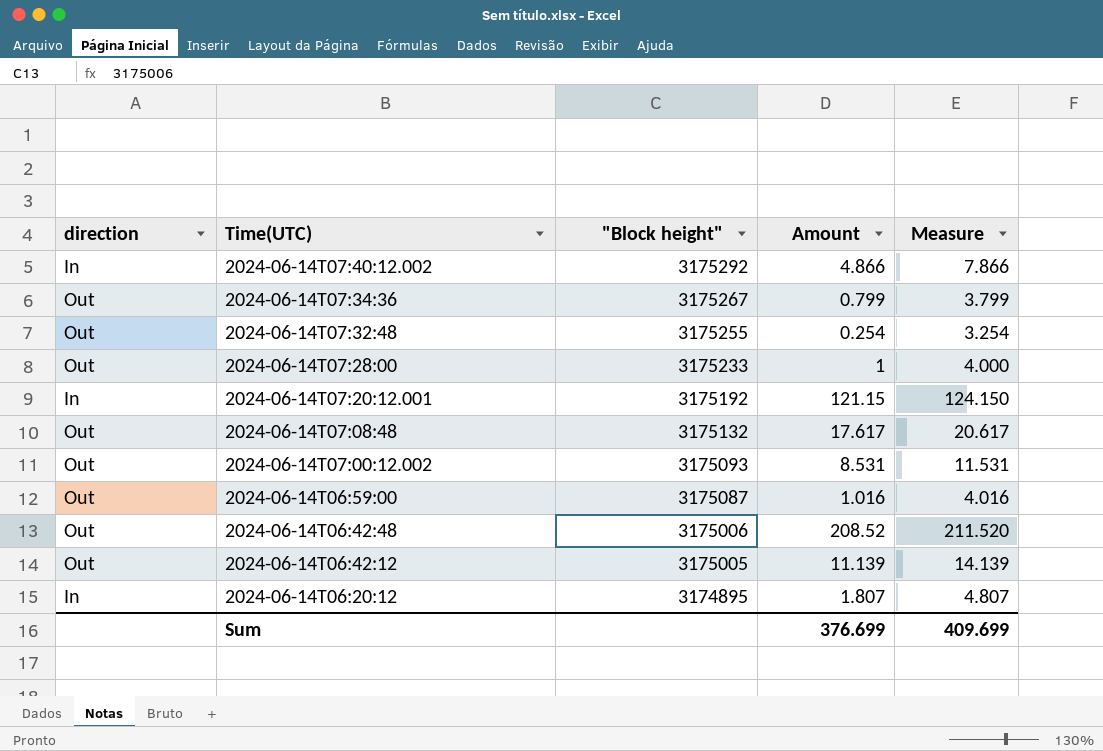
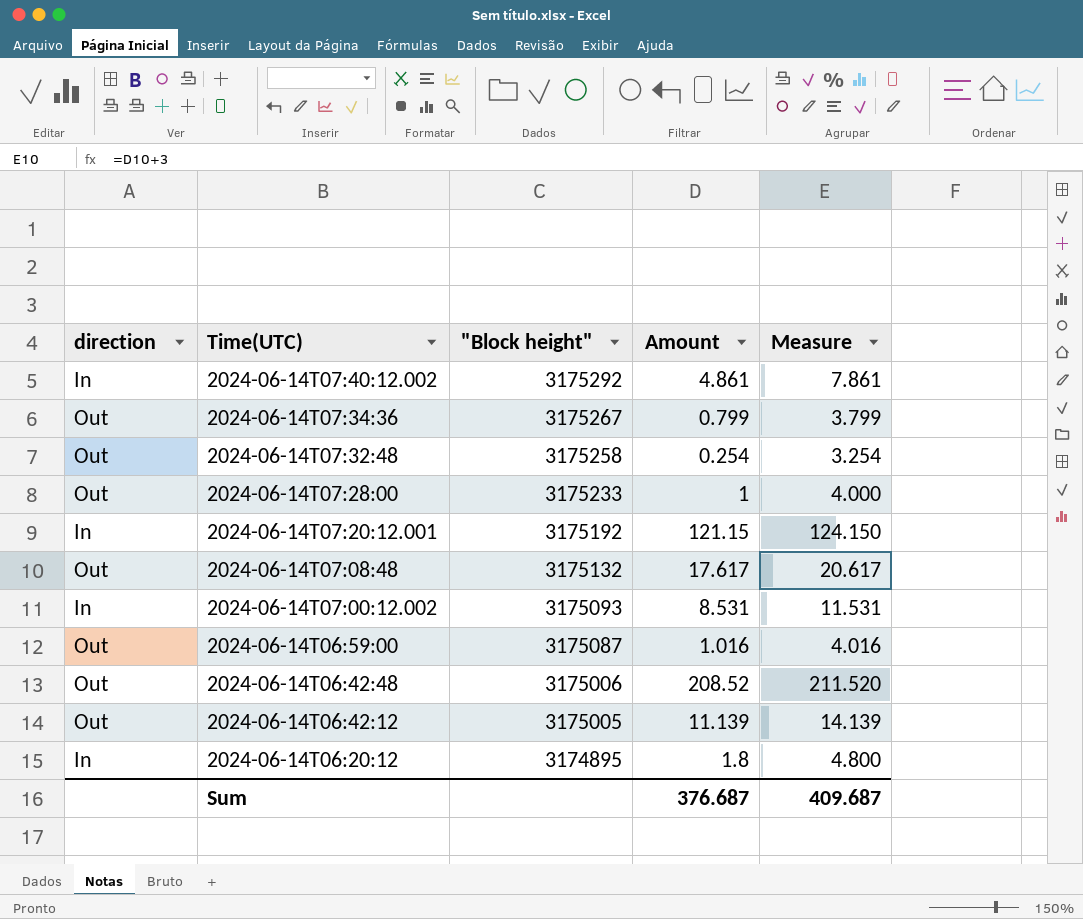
2024-06-14T07:40:12.002 | Amount: 4.866 -> 4.861
2024-06-14T07:40:12.002 | Measure: 7.866 -> 7.861
2024-06-14T07:32:48 | "Block height": 3175255 -> 3175258
2024-06-14T07:00:12.002 | direction: Out -> In
2024-06-14T06:20:12 | Amount: 1.807 -> 1.8
2024-06-14T06:20:12 | Measure: 4.807 -> 4.800
Sum | Amount: 376.699 -> 376.687
Sum | Measure: 409.699 -> 409.687

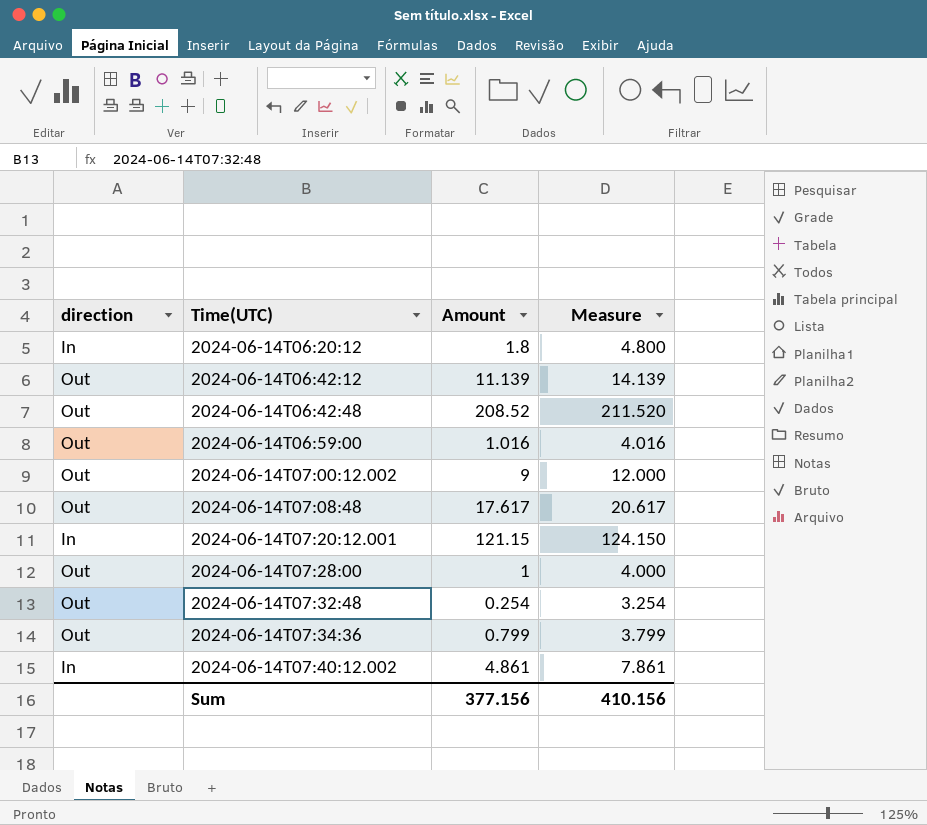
row order: Time(UTC) descending -> Time(UTC) ascending
column "Block height" | position: 3 -> none
2024-06-14T07:00:12.002 | direction: In -> Out
2024-06-14T07:00:12.002 | Amount: 8.531 -> 9
2024-06-14T07:00:12.002 | Measure: 11.531 -> 12.000
Sum | Amount: 376.687 -> 377.156
Sum | Measure: 409.687 -> 410.156

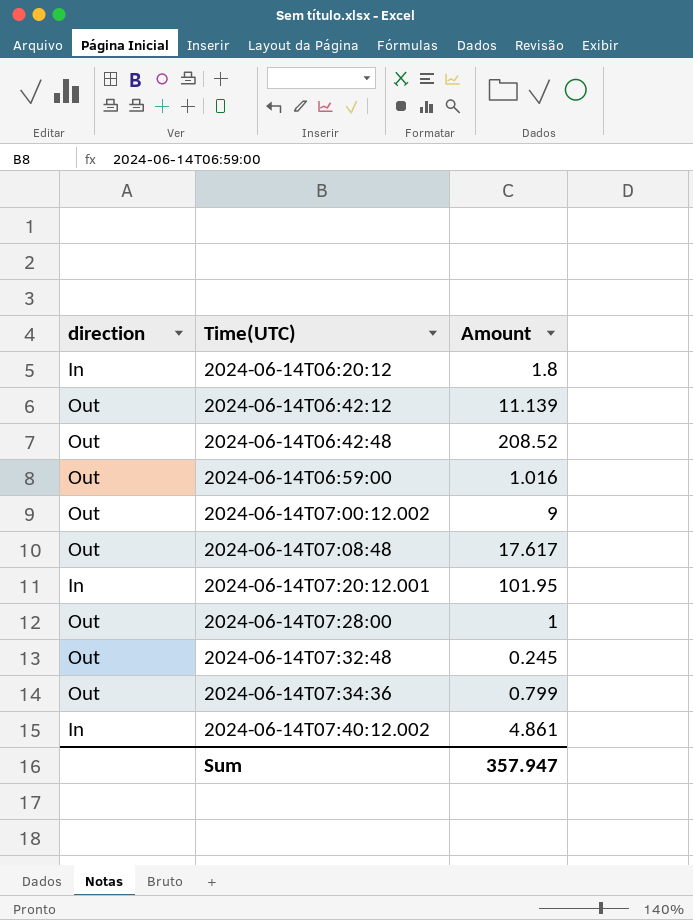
column Measure | formula: [Amount] + 3 -> none
2024-06-14T07:20:12.001 | Amount: 121.15 -> 101.95
2024-06-14T07:32:48 | Amount: 0.254 -> 0.245
Sum | Amount: 377.156 -> 357.947

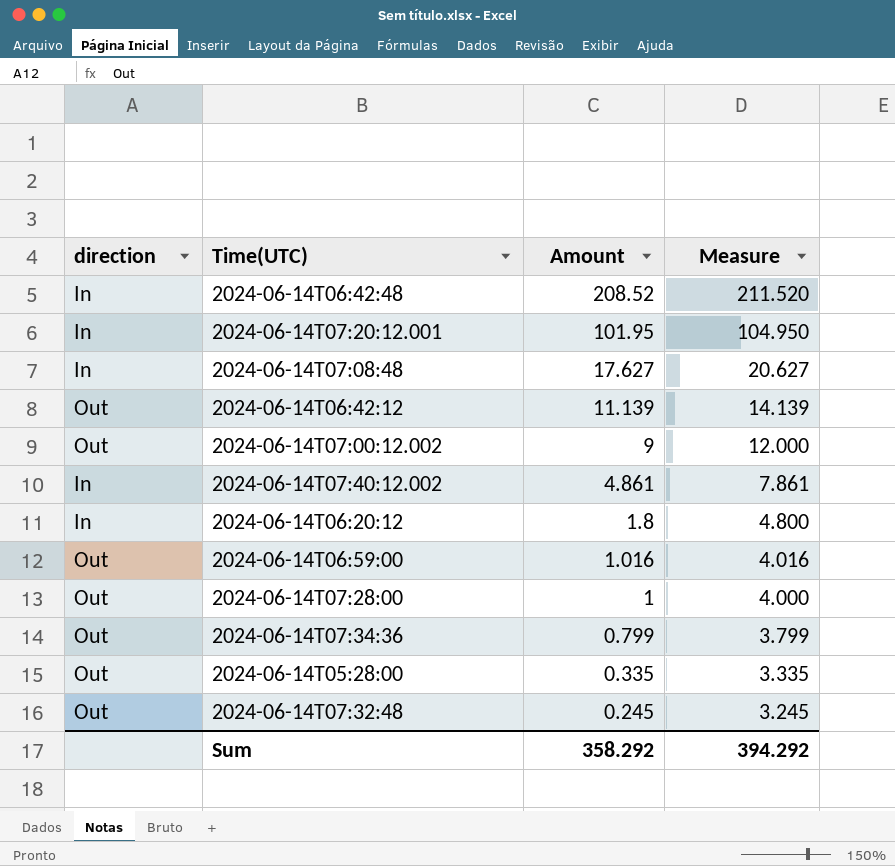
row order: Time(UTC) ascending -> Amount descending
column Measure | formula: none -> [Amount] + 3
2024-06-14T06:42:48 | direction: Out -> In
2024-06-14T07:08:48 | direction: Out -> In
2024-06-14T07:08:48 | Amount: 17.617 -> 17.627
row 2024-06-14T05:28:00: none -> Out | 0.335 | 3.335
Sum | Amount: 357.947 -> 358.292

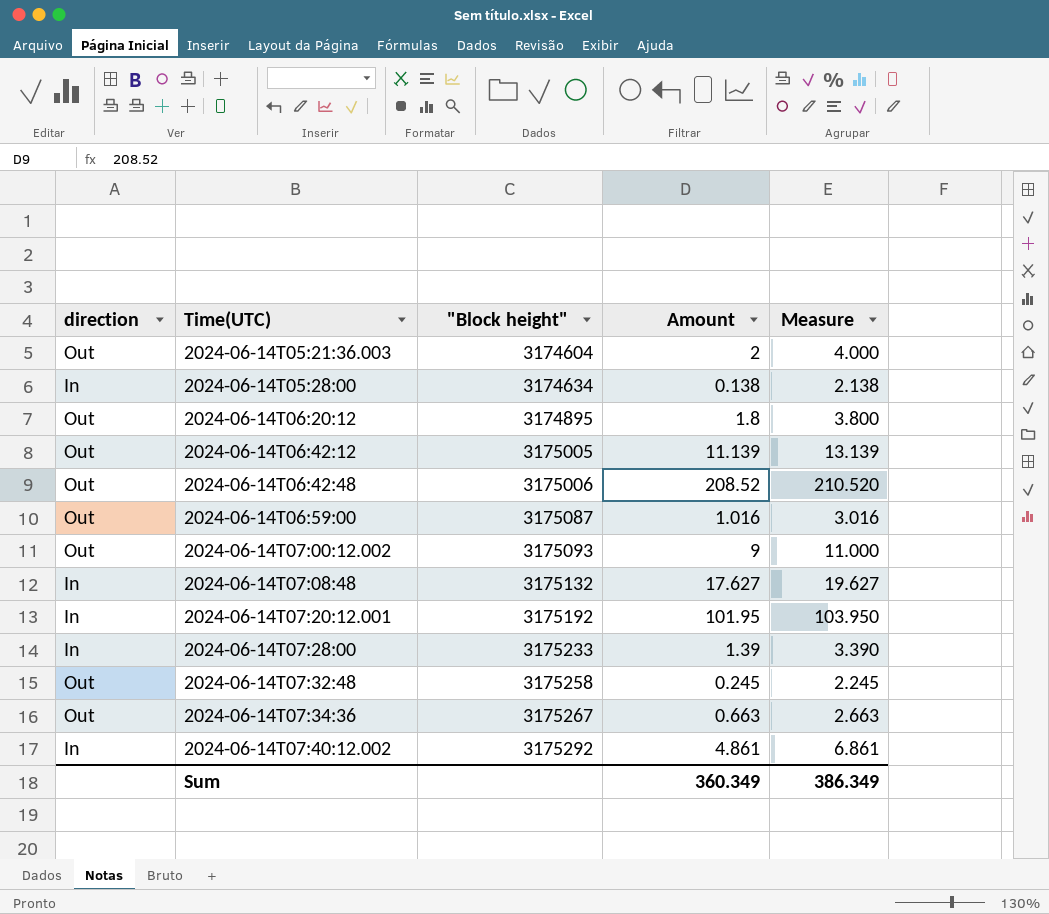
row order: Amount descending -> Time(UTC) ascending
column "Block height" | position: none -> 3
column Measure | formula: [Amount] + 3 -> [Amount] + 2
row 2024-06-14T05:21:36.003: none -> Out | 3174604 | 2 | 4.000
2024-06-14T05:28:00 | direction: Out -> In
2024-06-14T05:28:00 | Amount: 0.335 -> 0.138
2024-06-14T06:20:12 | direction: In -> Out
2024-06-14T06:42:48 | direction: In -> Out
2024-06-14T07:28:00 | direction: Out -> In
2024-06-14T07:28:00 | Amount: 1 -> 1.39
2024-06-14T07:34:36 | Amount: 0.799 -> 0.663
Sum | Amount: 358.292 -> 360.349
Sum | Measure: 394.292 -> 386.349

